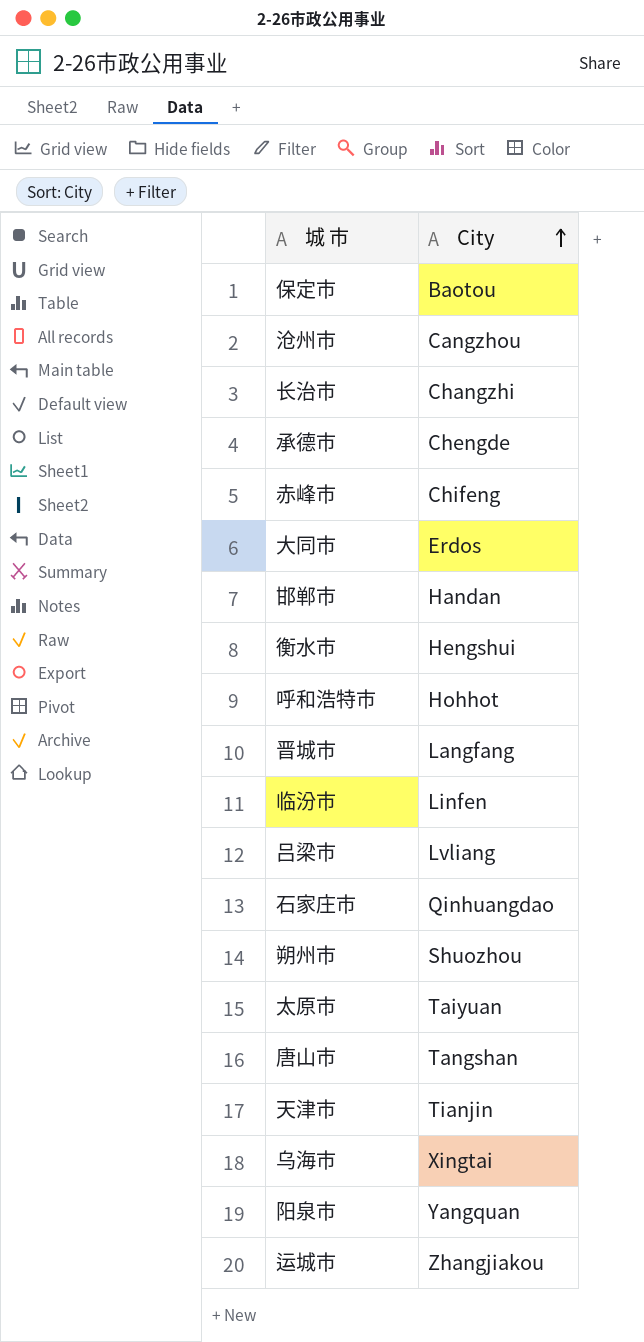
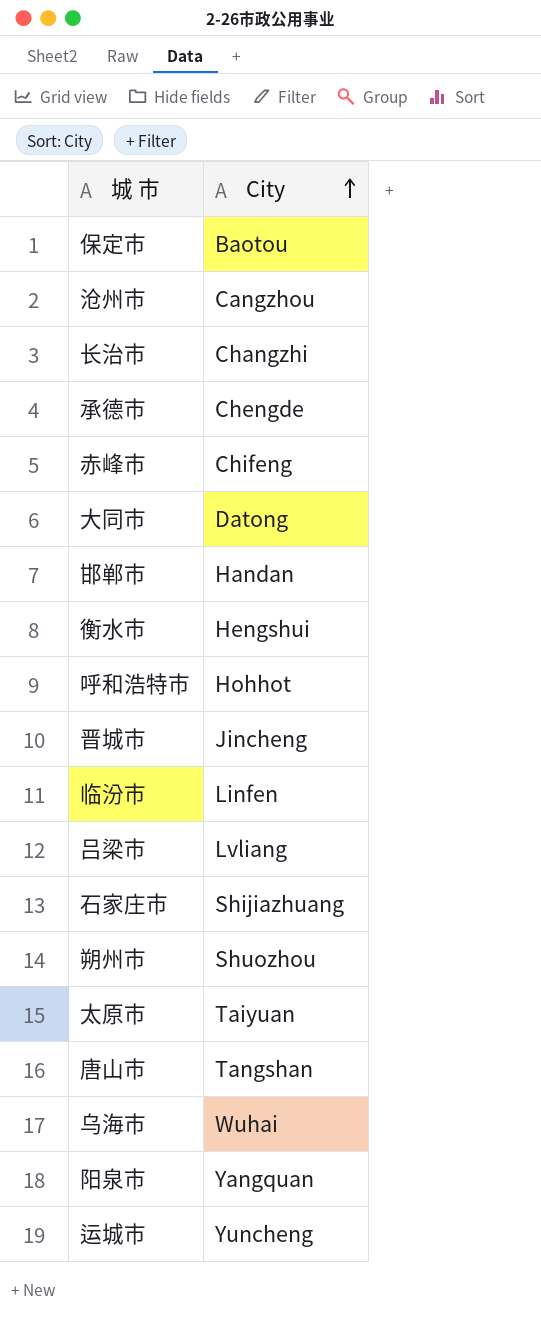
row 天津市: Tianjin -> none
大同市 | City: Erdos -> Datong
晋城市 | City: Langfang -> Jincheng
石家庄市 | City: Qinhuangdao -> Shijiazhuang
乌海市 | City: Xingtai -> Wuhai
运城市 | City: Zhangjiakou -> Yuncheng

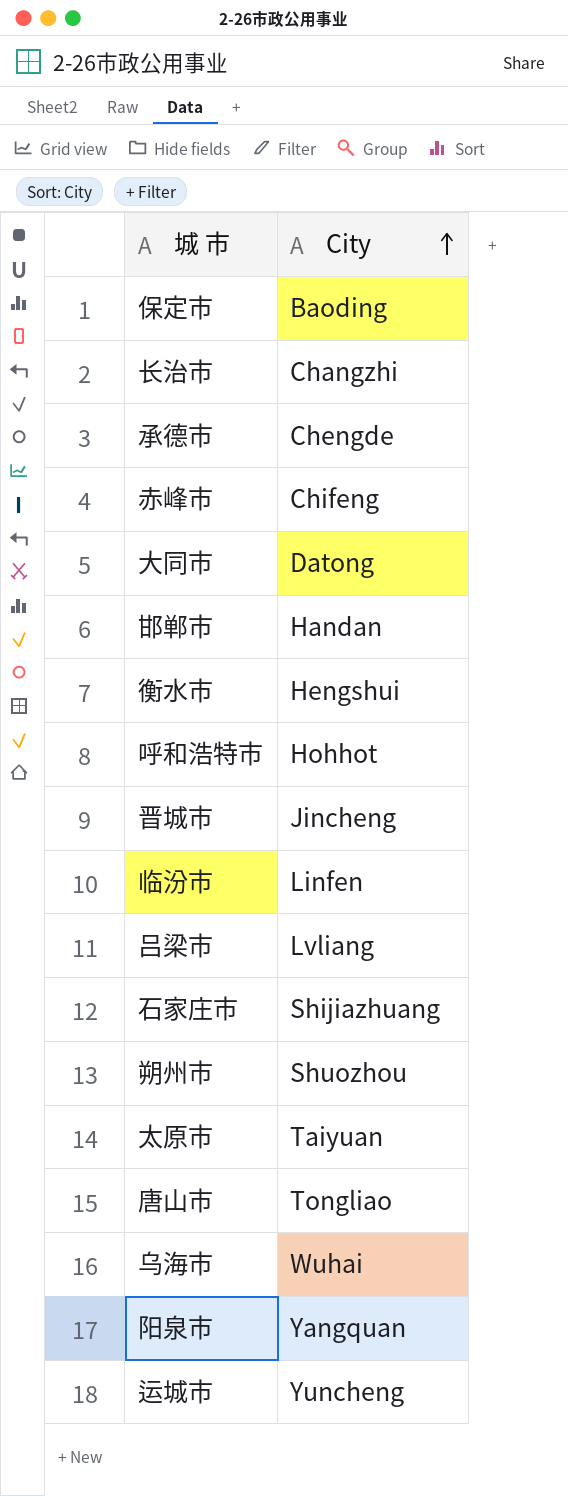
row 沧州市: Cangzhou -> none
保定市 | City: Baotou -> Baoding
唐山市 | City: Tangshan -> Tongliao

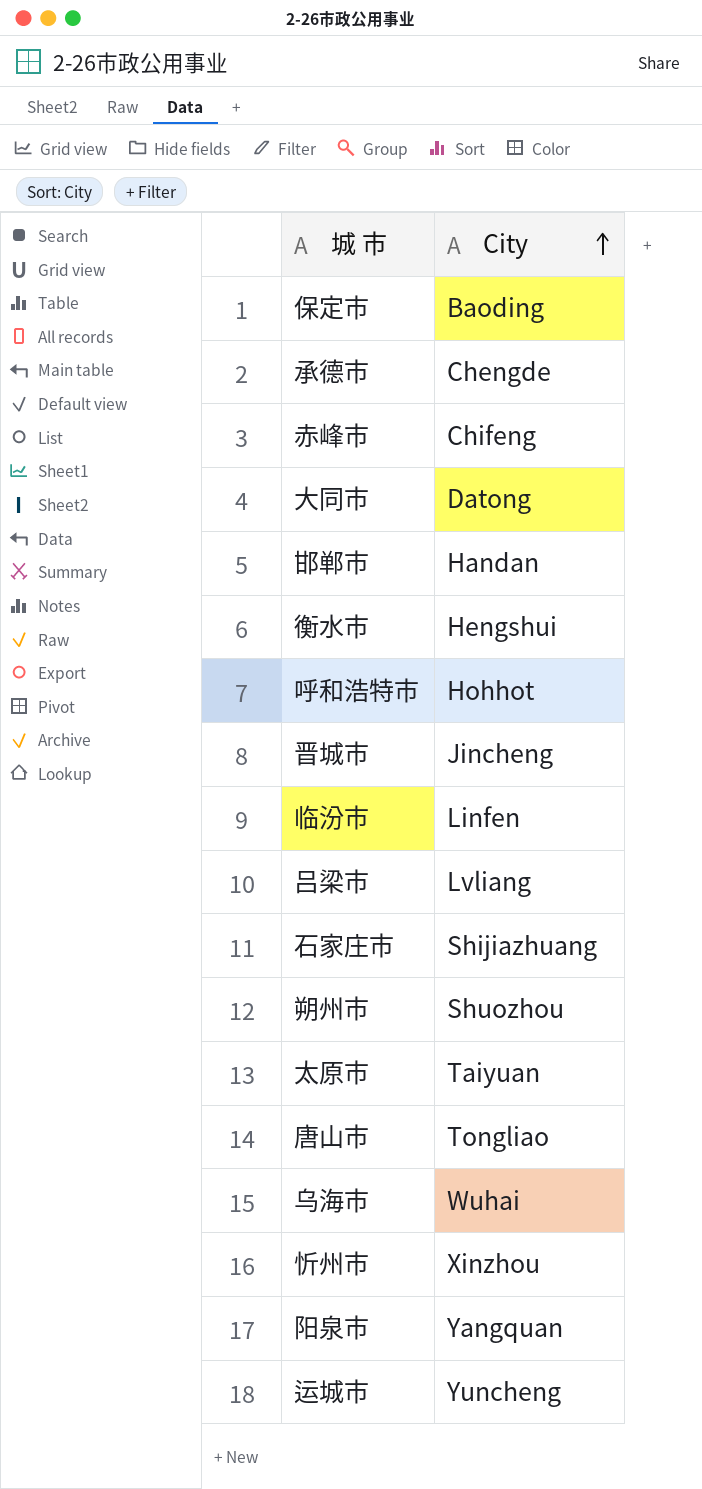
row 长治市: Changzhi -> none
row 忻州市: none -> Xinzhou

